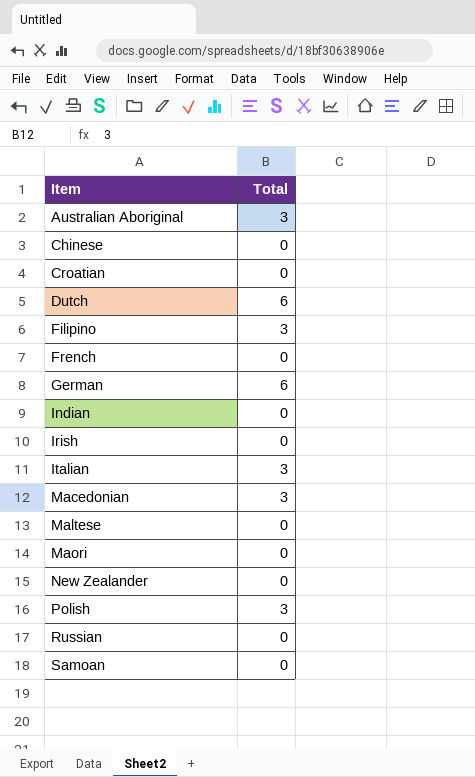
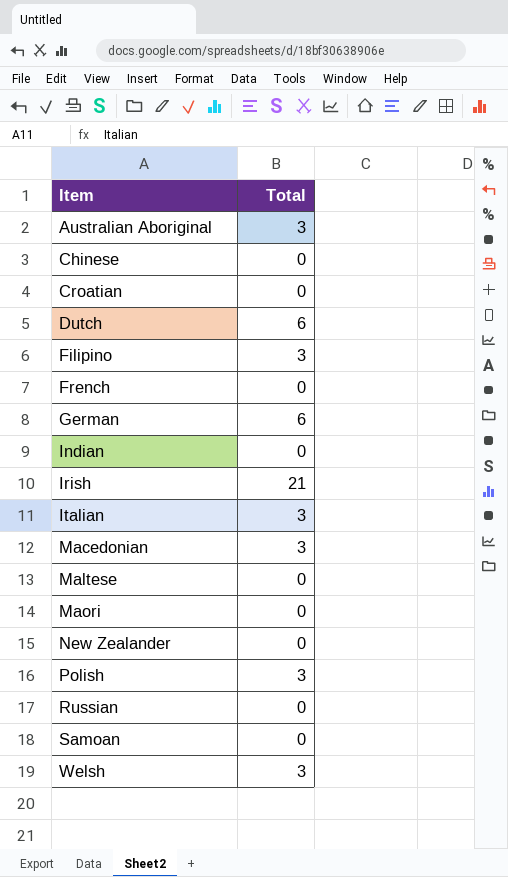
Irish | Total: 0 -> 21
row Welsh: none -> 3

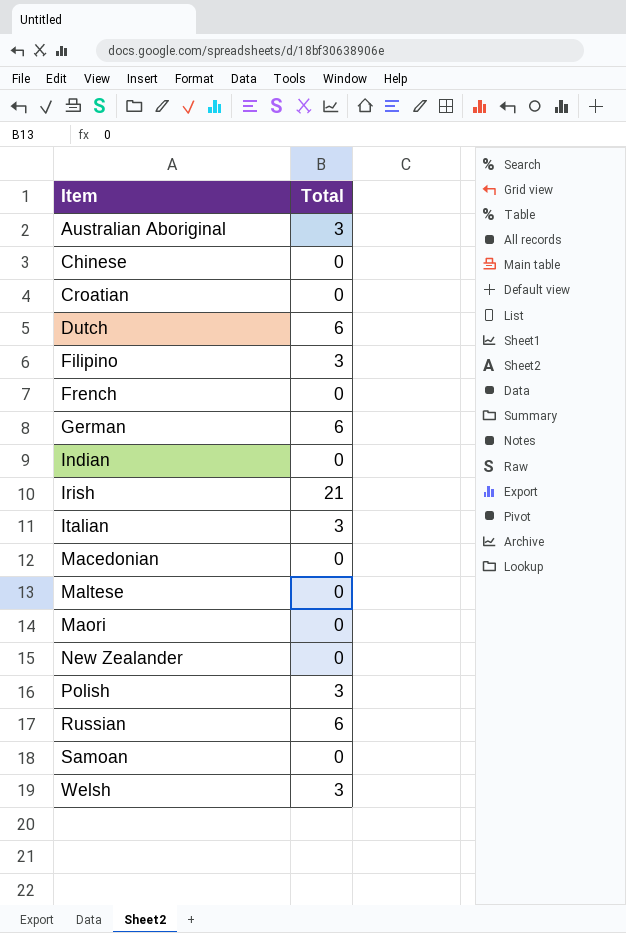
Macedonian | Total: 3 -> 0
Russian | Total: 0 -> 6

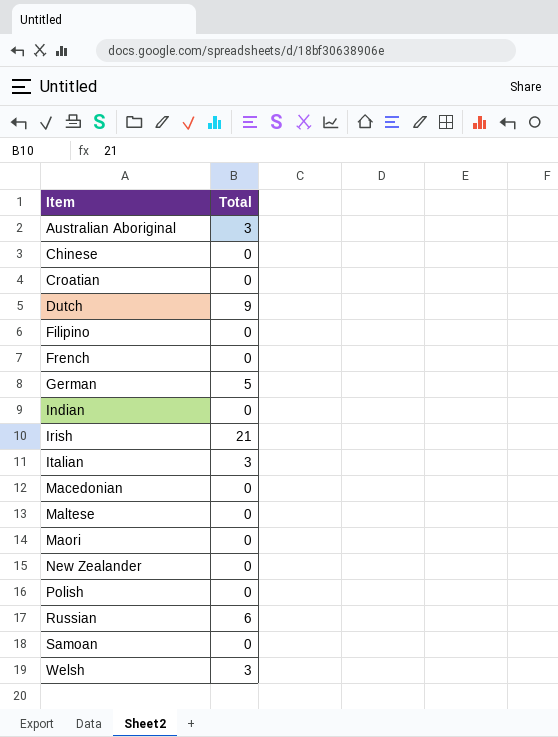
Dutch | Total: 6 -> 9
Filipino | Total: 3 -> 0
German | Total: 6 -> 5
Polish | Total: 3 -> 0

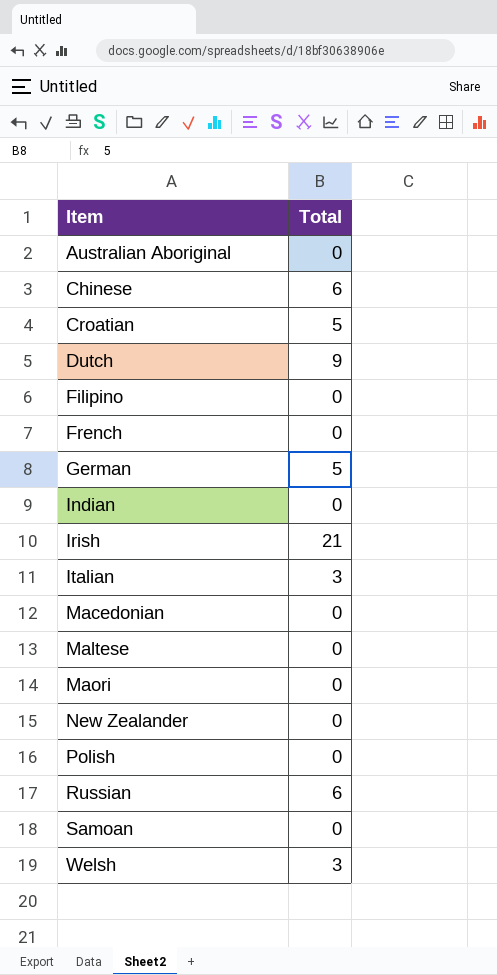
Australian Aboriginal | Total: 3 -> 0
Chinese | Total: 0 -> 6
Croatian | Total: 0 -> 5

